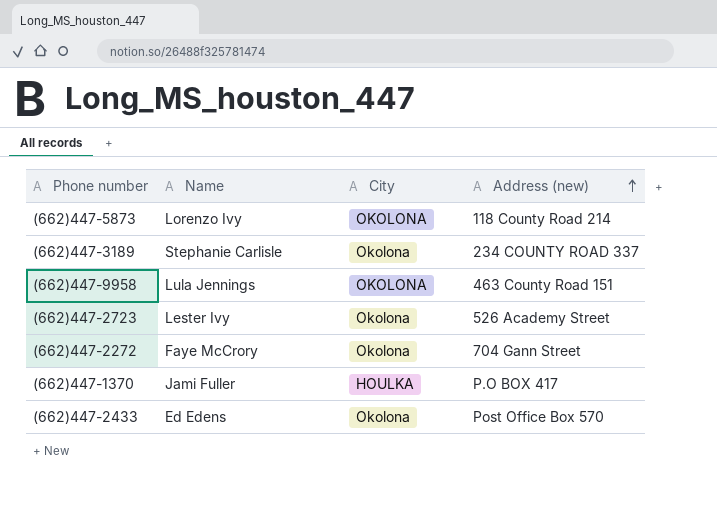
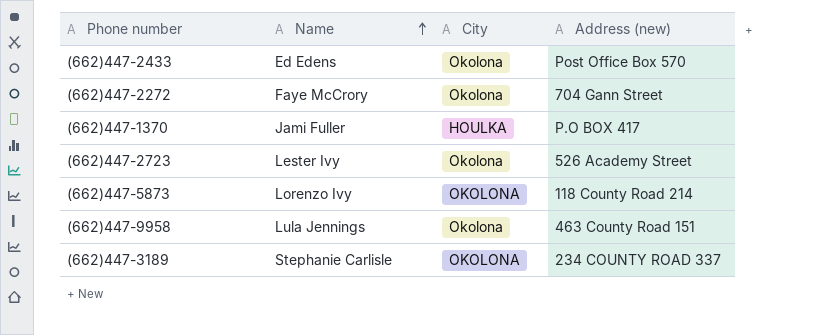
row order: Address (new) ascending -> Name ascending
(662)447-9958 | City: OKOLONA -> Okolona
(662)447-3189 | City: Okolona -> OKOLONA

